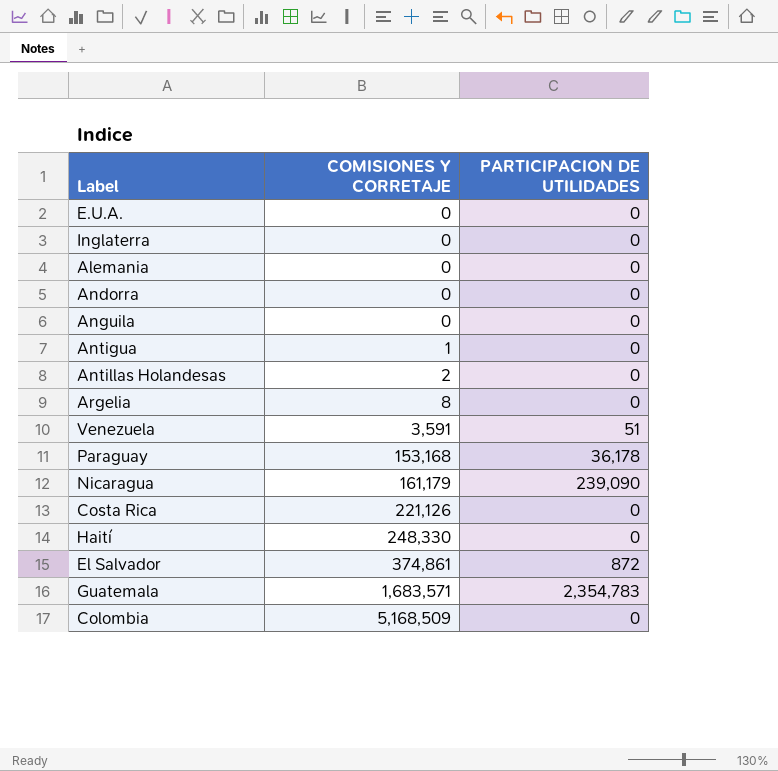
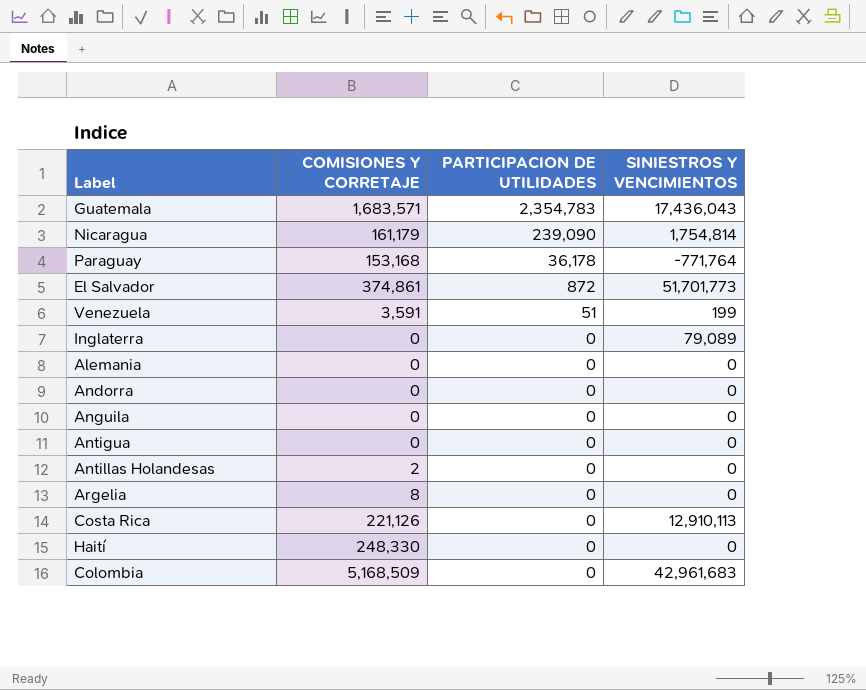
row order: COMISIONES Y CORRETAJE ascending -> PARTICIPACION DE UTILIDADES descending
column SINIESTROS Y VENCIMIENTOS | position: none -> 4
row E.U.A.: 0 | 0 -> none
Antigua | COMISIONES Y CORRETAJE: 1 -> 0

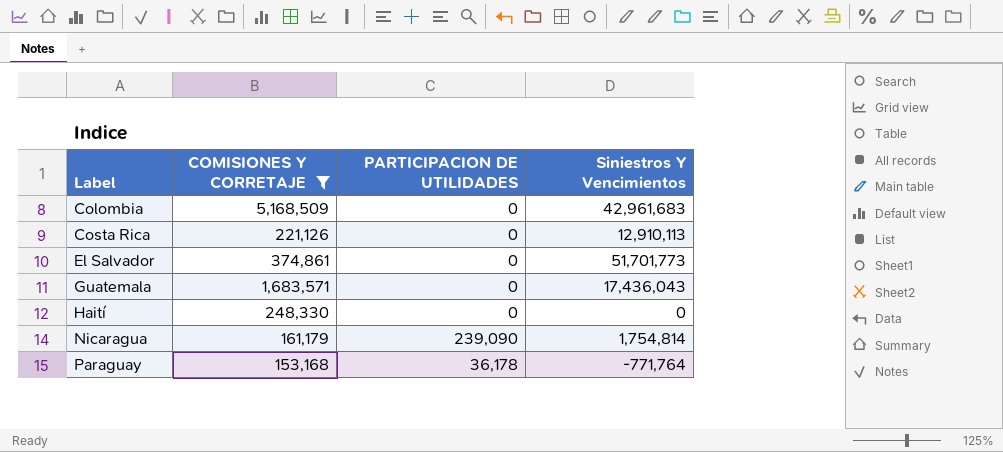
filter: none -> COMISIONES Y CORRETAJE >= 153,168
row order: PARTICIPACION DE UTILIDADES descending -> Label ascending
column name: SINIESTROS Y VENCIMIENTOS -> Siniestros Y Vencimientos
El Salvador | PARTICIPACION DE UTILIDADES: 872 -> 0
Guatemala | PARTICIPACION DE UTILIDADES: 2,354,783 -> 0

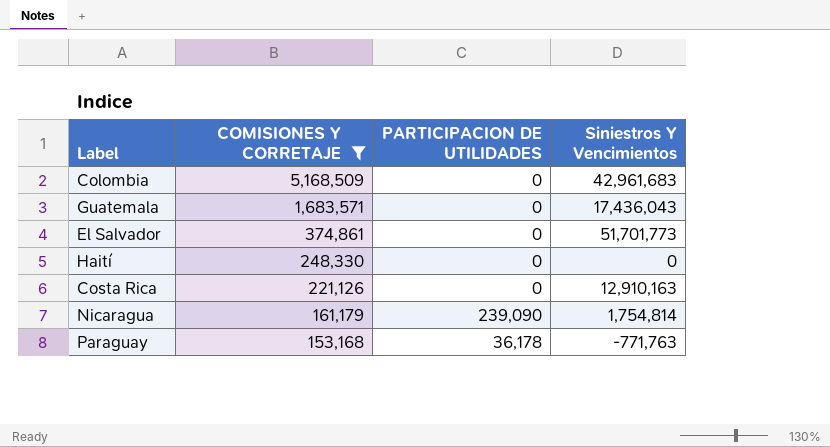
row order: Label ascending -> COMISIONES Y CORRETAJE descending
Costa Rica | Siniestros Y Vencimientos: 12,910,113 -> 12,910,163
Paraguay | Siniestros Y Vencimientos: -771,764 -> -771,763

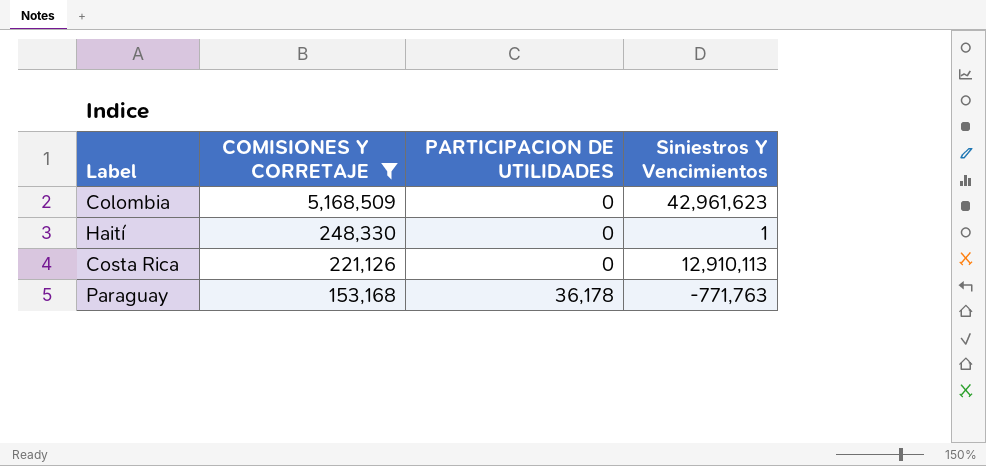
row Guatemala: 1,683,571 | 0 | 17,436,043 -> none
row El Salvador: 374,861 | 0 | 51,701,773 -> none
row Nicaragua: 161,179 | 239,090 | 1,754,814 -> none
Colombia | Siniestros Y Vencimientos: 42,961,683 -> 42,961,623
Haití | Siniestros Y Vencimientos: 0 -> 1
Costa Rica | Siniestros Y Vencimientos: 12,910,163 -> 12,910,113

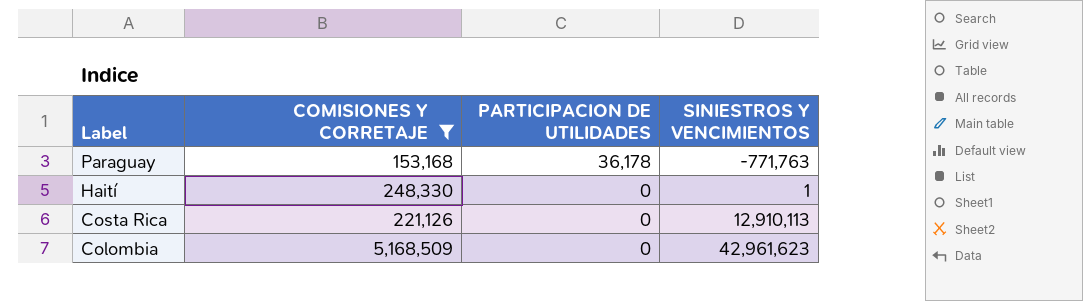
row order: COMISIONES Y CORRETAJE descending -> Label descending
column name: Siniestros Y Vencimientos -> SINIESTROS Y VENCIMIENTOS

